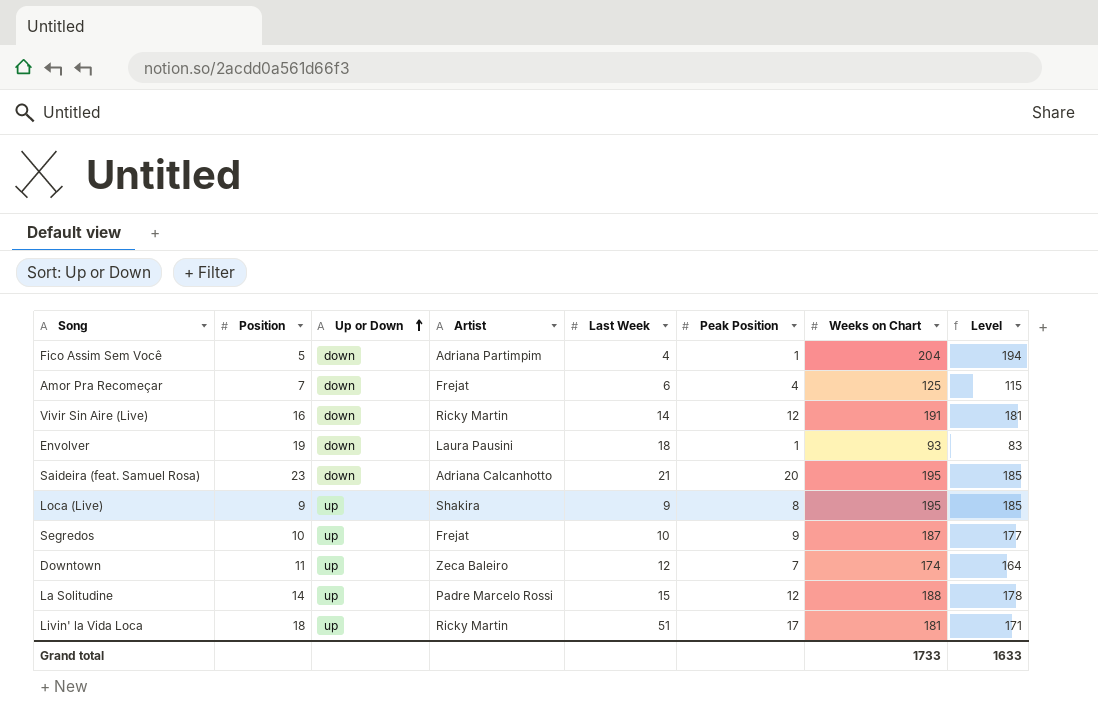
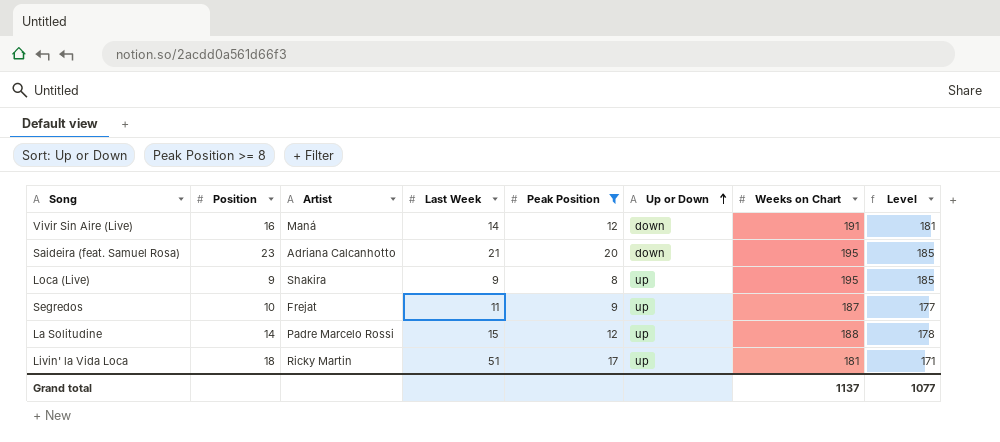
filter: none -> Peak Position >= 8
column Up or Down | position: 3 -> 6
Vivir Sin Aire (Live) | Artist: Ricky Martin -> Maná
Segredos | Last Week: 10 -> 11
Grand total | Weeks on Chart: 1733 -> 1137
Grand total | Level: 1633 -> 1077

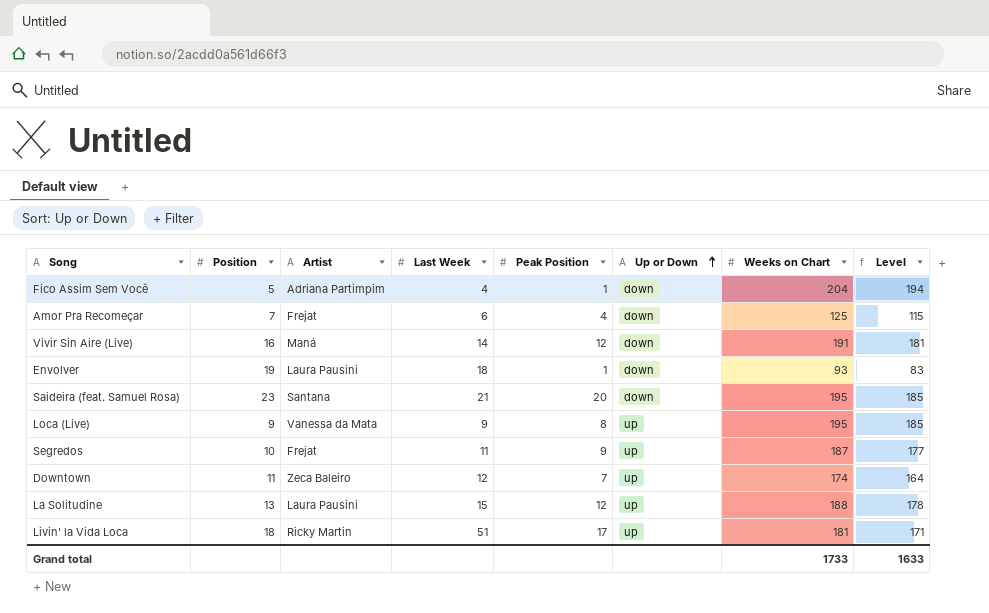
filter: Peak Position >= 8 -> none
Saideira (feat. Samuel Rosa) | Artist: Adriana Calcanhotto -> Santana
Loca (Live) | Artist: Shakira -> Vanessa da Mata
La Solitudine | Position: 14 -> 13
La Solitudine | Artist: Padre Marcelo Rossi -> Laura Pausini
Grand total | Weeks on Chart: 1137 -> 1733
Grand total | Level: 1077 -> 1633

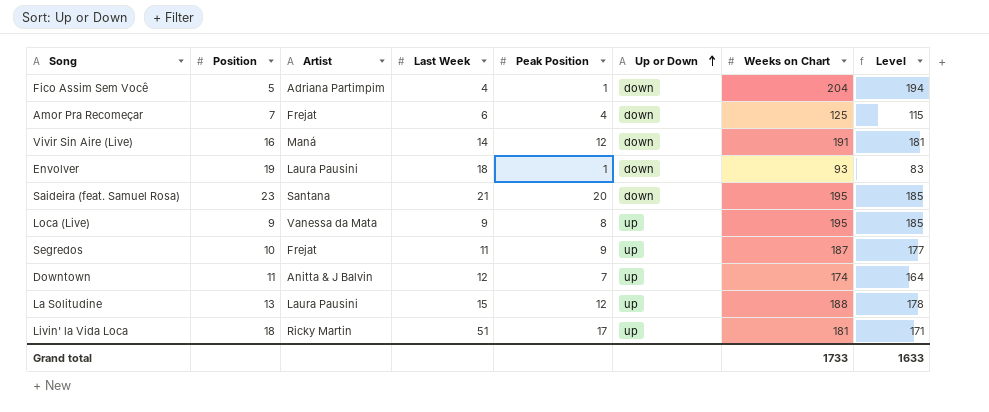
Downtown | Artist: Zeca Baleiro -> Anitta & J Balvin

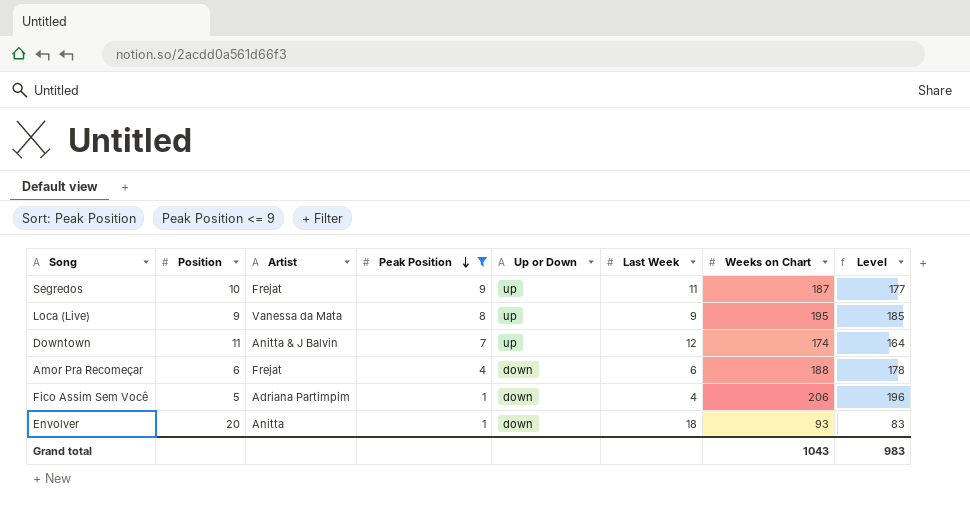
filter: none -> Peak Position <= 9
row order: Up or Down ascending -> Peak Position descending
column Last Week | position: 4 -> 6
Amor Pra Recomeçar | Position: 7 -> 6
Amor Pra Recomeçar | Weeks on Chart: 125 -> 188
Amor Pra Recomeçar | Level: 115 -> 178
Fico Assim Sem Você | Weeks on Chart: 204 -> 206
Fico Assim Sem Você | Level: 194 -> 196
Envolver | Position: 19 -> 20
Envolver | Artist: Laura Pausini -> Anitta
Grand total | Weeks on Chart: 1733 -> 1043
Grand total | Level: 1633 -> 983

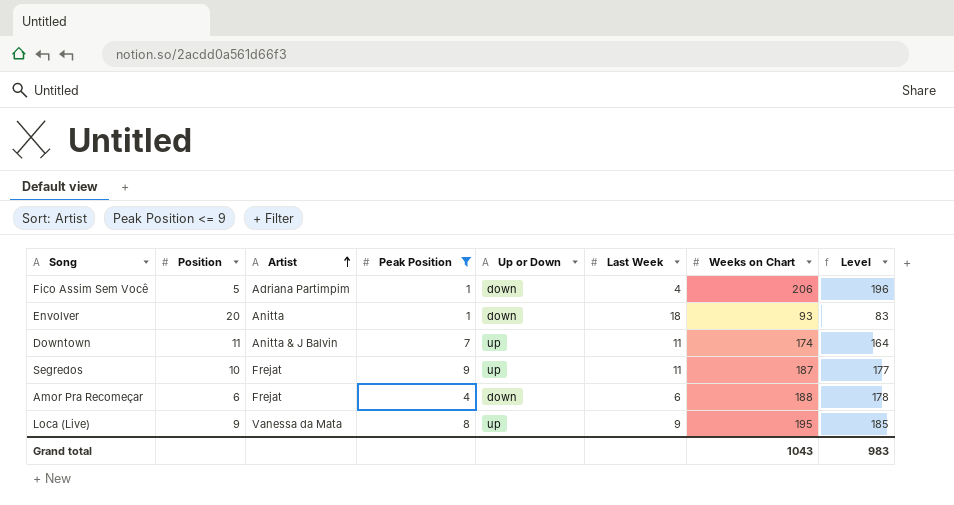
row order: Peak Position descending -> Artist ascending
Downtown | Last Week: 12 -> 11

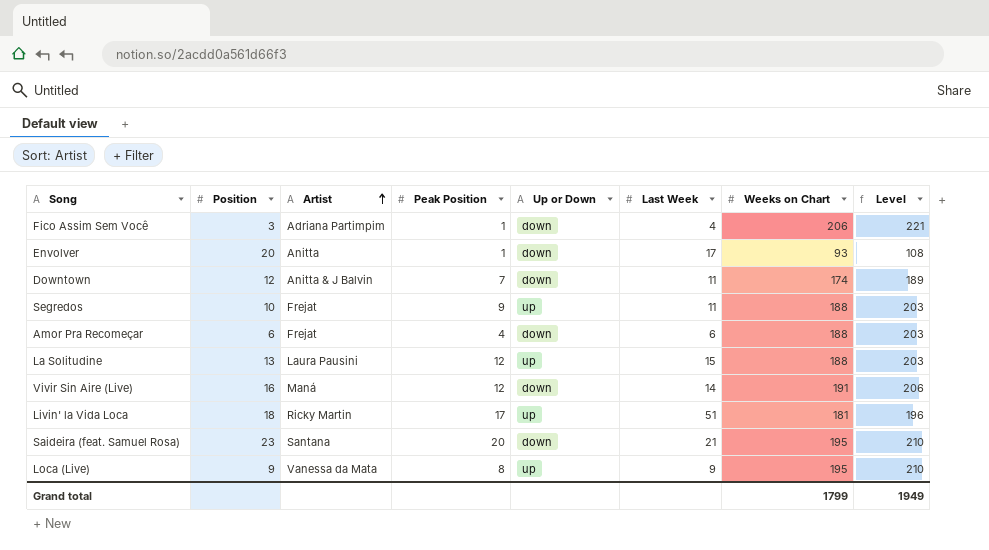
filter: Peak Position <= 9 -> none
column Level | formula: [Weeks on Chart] - 10 -> [Weeks on Chart] + 15
Fico Assim Sem Você | Position: 5 -> 3
Envolver | Last Week: 18 -> 17
Downtown | Position: 11 -> 12
Downtown | Up or Down: up -> down
Segredos | Weeks on Chart: 187 -> 188
Grand total | Weeks on Chart: 1043 -> 1799
Grand total | Level: 983 -> 1949

